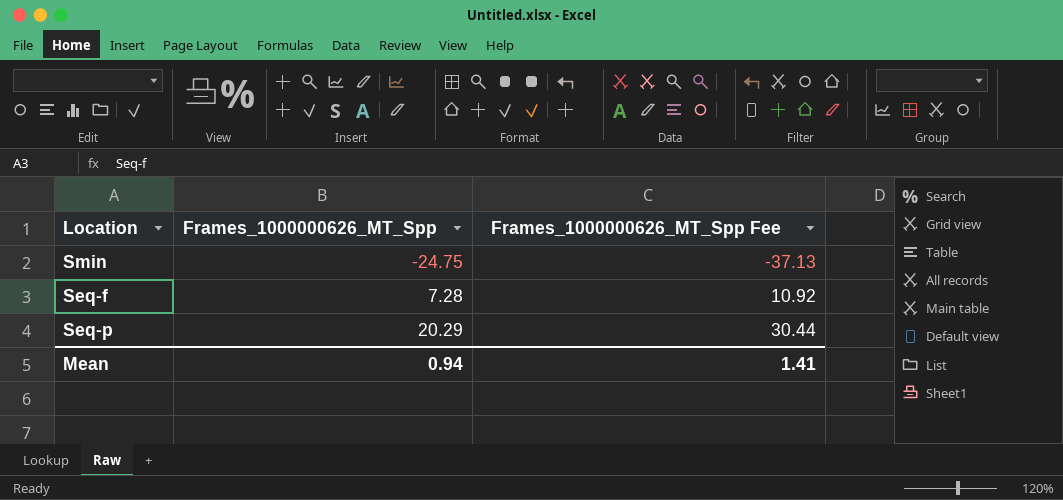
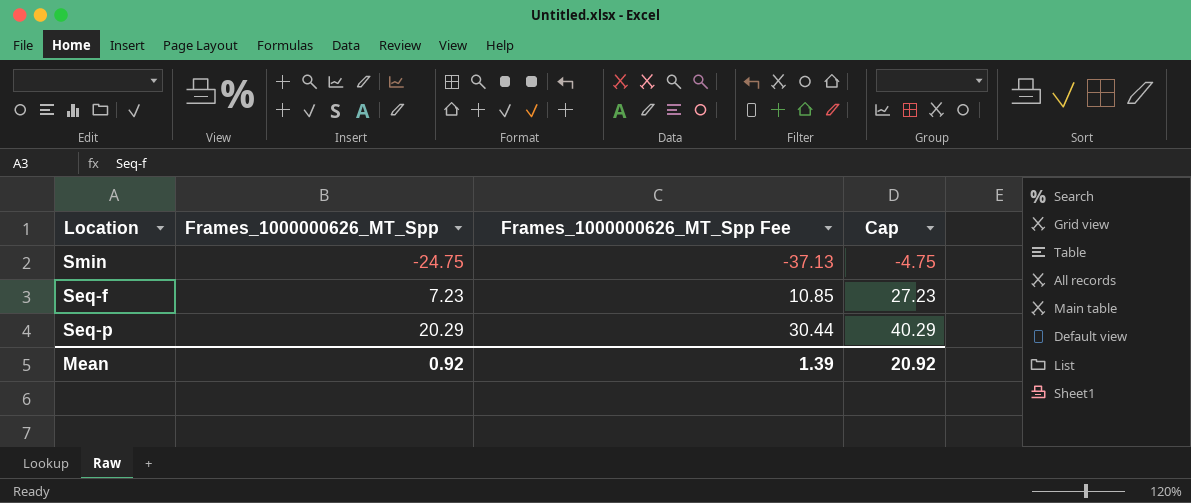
column Cap | formula: none -> [Frames_1000000626_MT_Spp] + 20
Seq-f | Frames_1000000626_MT_Spp: 7.28 -> 7.23
Seq-f | Frames_1000000626_MT_Spp Fee: 10.92 -> 10.85
Mean | Frames_1000000626_MT_Spp: 0.94 -> 0.92
Mean | Frames_1000000626_MT_Spp Fee: 1.41 -> 1.39

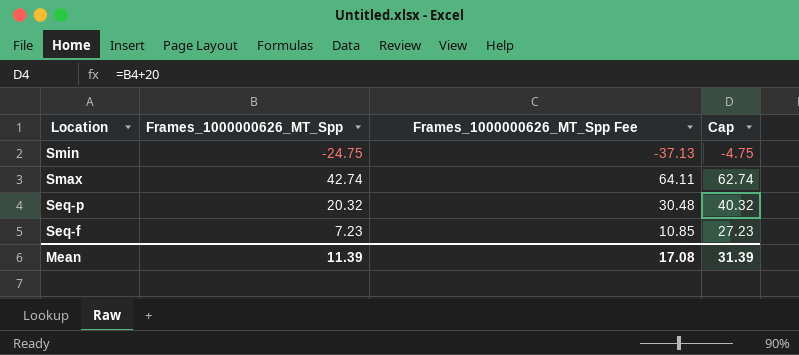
row order: Frames_1000000626_MT_Spp ascending -> Location descending
row Smax: none -> 42.74 | 64.11 | 62.74
Seq-p | Frames_1000000626_MT_Spp: 20.29 -> 20.32
Seq-p | Frames_1000000626_MT_Spp Fee: 30.44 -> 30.48
Seq-p | Cap: 40.29 -> 40.32
Mean | Frames_1000000626_MT_Spp: 0.92 -> 11.39
Mean | Frames_1000000626_MT_Spp Fee: 1.39 -> 17.08
Mean | Cap: 20.92 -> 31.39

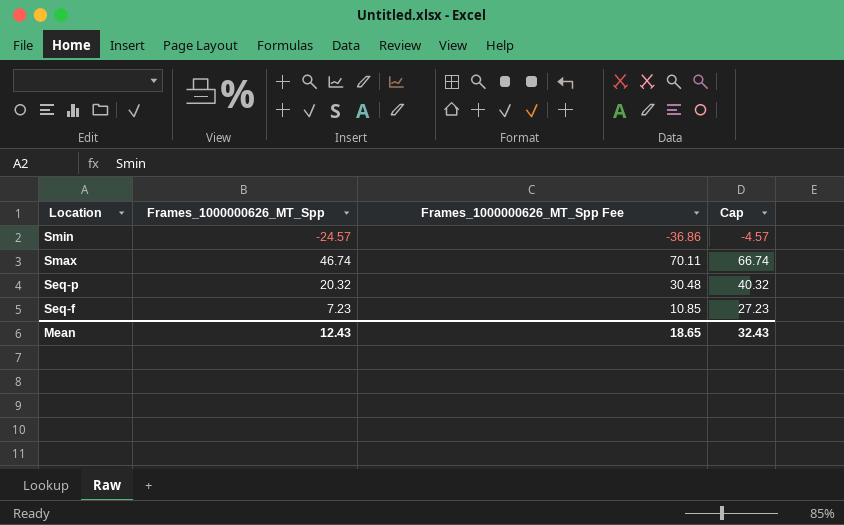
Smin | Frames_1000000626_MT_Spp: -24.75 -> -24.57
Smin | Frames_1000000626_MT_Spp Fee: -37.13 -> -36.86
Smin | Cap: -4.75 -> -4.57
Smax | Frames_1000000626_MT_Spp: 42.74 -> 46.74
Smax | Frames_1000000626_MT_Spp Fee: 64.11 -> 70.11
Smax | Cap: 62.74 -> 66.74
Mean | Frames_1000000626_MT_Spp: 11.39 -> 12.43
Mean | Frames_1000000626_MT_Spp Fee: 17.08 -> 18.65
Mean | Cap: 31.39 -> 32.43

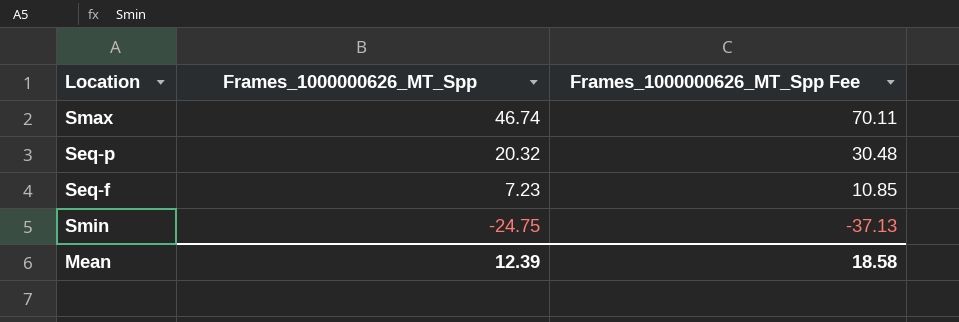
row order: Location descending -> Frames_1000000626_MT_Spp descending
column Cap | formula: [Frames_1000000626_MT_Spp] + 20 -> none
Smin | Frames_1000000626_MT_Spp: -24.57 -> -24.75
Smin | Frames_1000000626_MT_Spp Fee: -36.86 -> -37.13
Mean | Frames_1000000626_MT_Spp: 12.43 -> 12.39
Mean | Frames_1000000626_MT_Spp Fee: 18.65 -> 18.58

